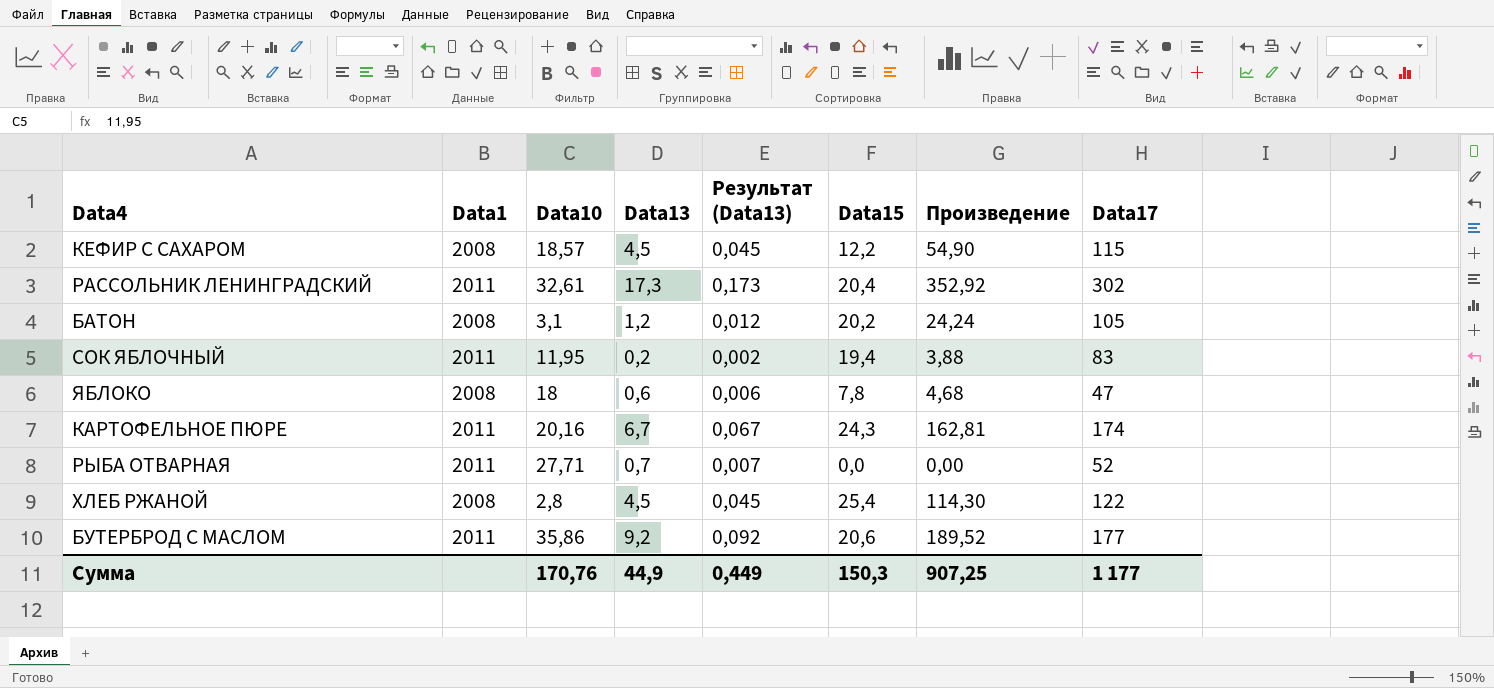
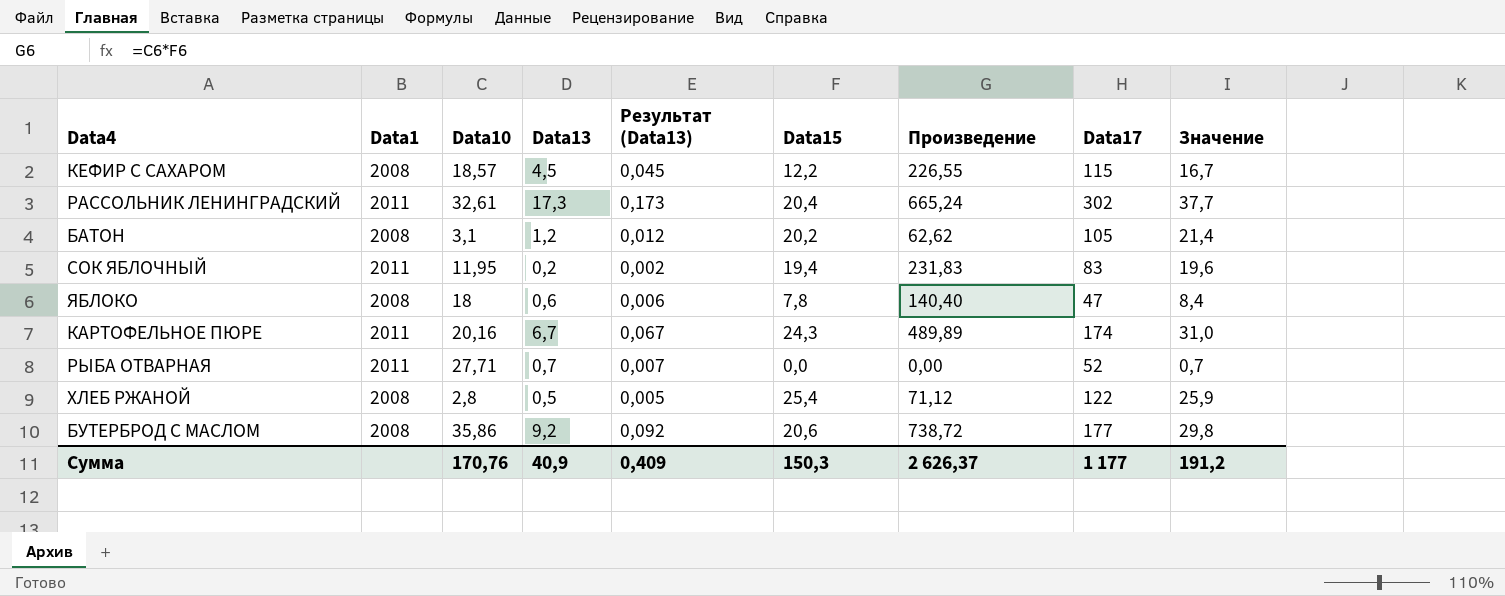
column Произведение | formula: [Data13] * [Data15] -> [Data10] * [Data15]
column Значение | formula: none -> [Data13] + [Data15]
ХЛЕБ РЖАНОЙ | Data13: 4,5 -> 0,5
ХЛЕБ РЖАНОЙ | Результат (Data13): 0,045 -> 0,005
БУТЕРБРОД С МАСЛОМ | Data1: 2011 -> 2008
Сумма | Data13: 44,9 -> 40,9
Сумма | Результат (Data13): 0,449 -> 0,409
Сумма | Произведение: 907,25 -> 2 626,37

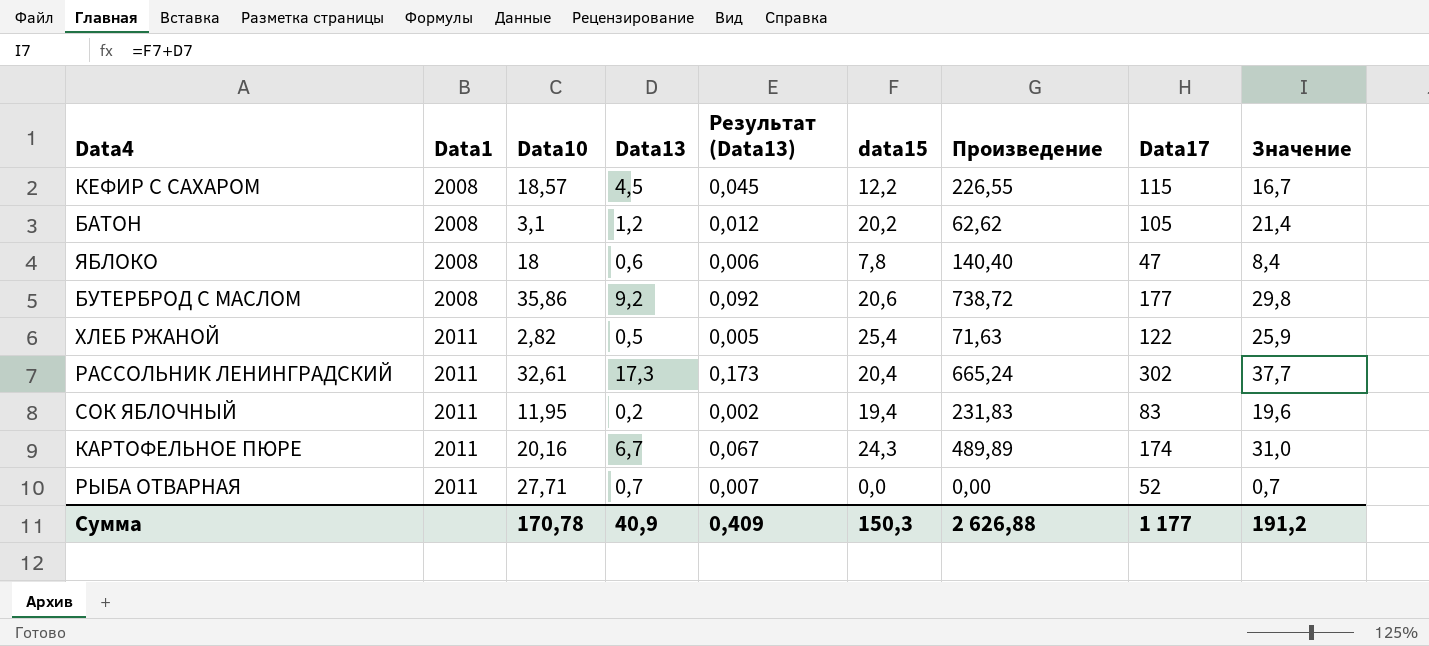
row order: none -> Data1 ascending
column name: Data15 -> data15
ХЛЕБ РЖАНОЙ | Data1: 2008 -> 2011
ХЛЕБ РЖАНОЙ | Data10: 2,8 -> 2,82
ХЛЕБ РЖАНОЙ | Произведение: 71,12 -> 71,63
Сумма | Data10: 170,76 -> 170,78
Сумма | Произведение: 2 626,37 -> 2 626,88

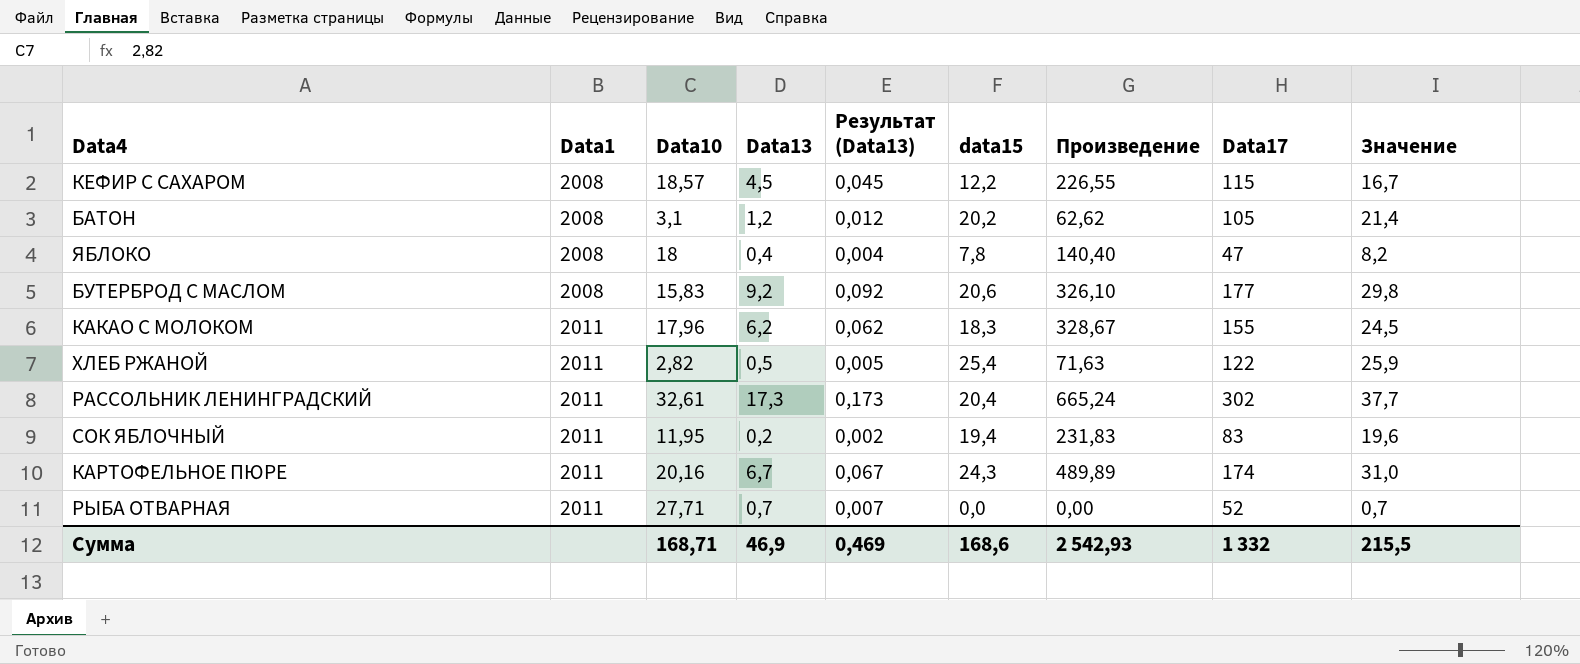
ЯБЛОКО | Data13: 0,6 -> 0,4
ЯБЛОКО | Результат (Data13): 0,006 -> 0,004
ЯБЛОКО | Значение: 8,4 -> 8,2
БУТЕРБРОД С МАСЛОМ | Data10: 35,86 -> 15,83
БУТЕРБРОД С МАСЛОМ | Произведение: 738,72 -> 326,10
row КАКАО С МОЛОКОМ: none -> 2011 | 17,96 | 6,2 | 0,062 | 18,3 | 328,67 | 155 | 24,5
Сумма | Data10: 170,78 -> 168,71
Сумма | Data13: 40,9 -> 46,9
Сумма | Результат (Data13): 0,409 -> 0,469
Сумма | data15: 150,3 -> 168,6
Сумма | Произведение: 2 626,88 -> 2 542,93
Сумма | Data17: 1 177 -> 1 332
Сумма | Значение: 191,2 -> 215,5

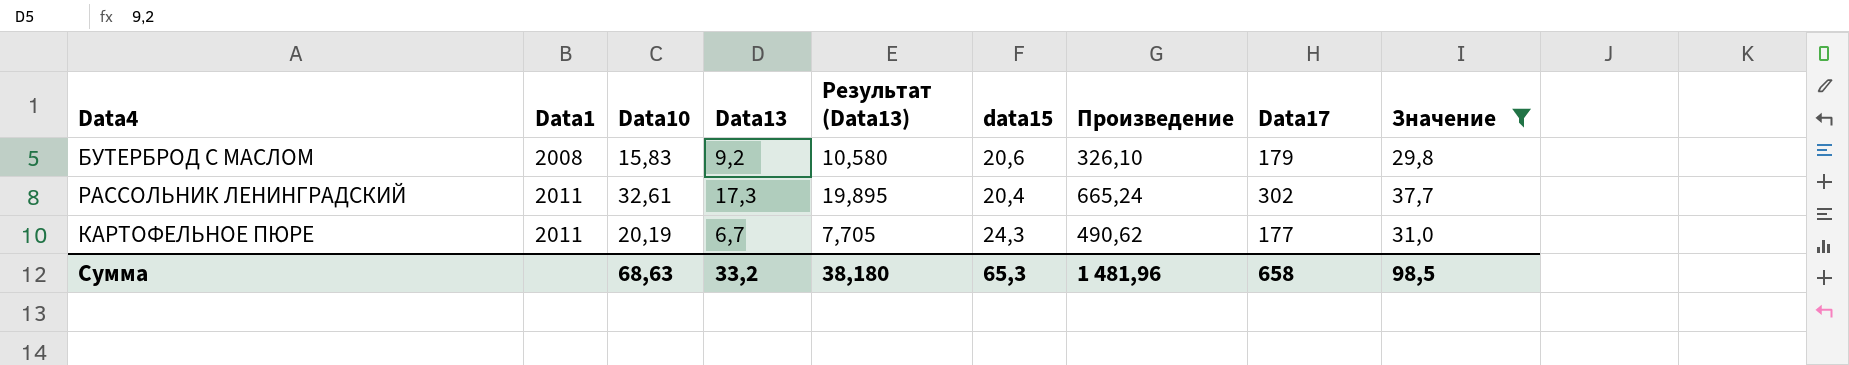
filter: none -> Значение >= 29,8
column Результат (Data13) | formula: [Data13] * 0,01 -> [Data13] * 1,15
БУТЕРБРОД С МАСЛОМ | Data17: 177 -> 179
КАРТОФЕЛЬНОЕ ПЮРЕ | Data10: 20,16 -> 20,19
КАРТОФЕЛЬНОЕ ПЮРЕ | Произведение: 489,89 -> 490,62
КАРТОФЕЛЬНОЕ ПЮРЕ | Data17: 174 -> 177
Сумма | Data10: 168,71 -> 68,63
Сумма | Data13: 46,9 -> 33,2
Сумма | Результат (Data13): 0,469 -> 38,180
Сумма | data15: 168,6 -> 65,3
Сумма | Произведение: 2 542,93 -> 1 481,96
Сумма | Data17: 1 332 -> 658
Сумма | Значение: 215,5 -> 98,5

